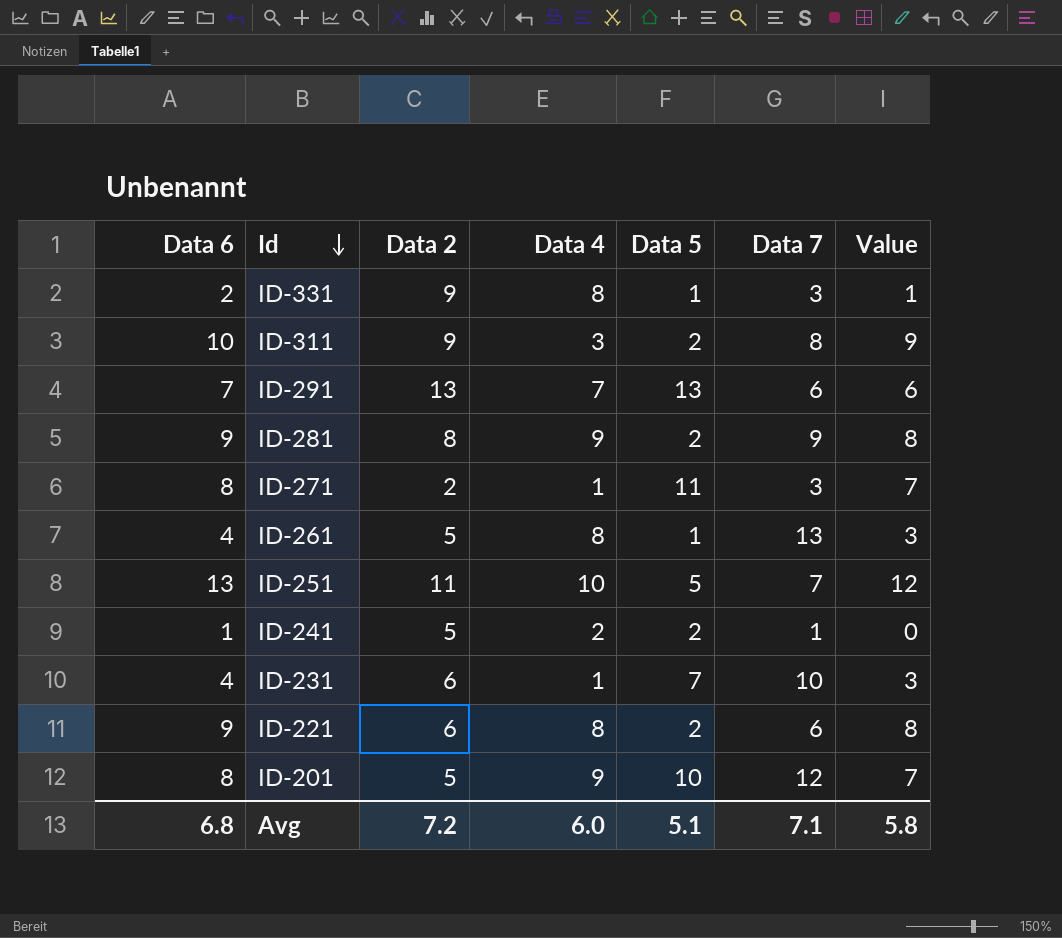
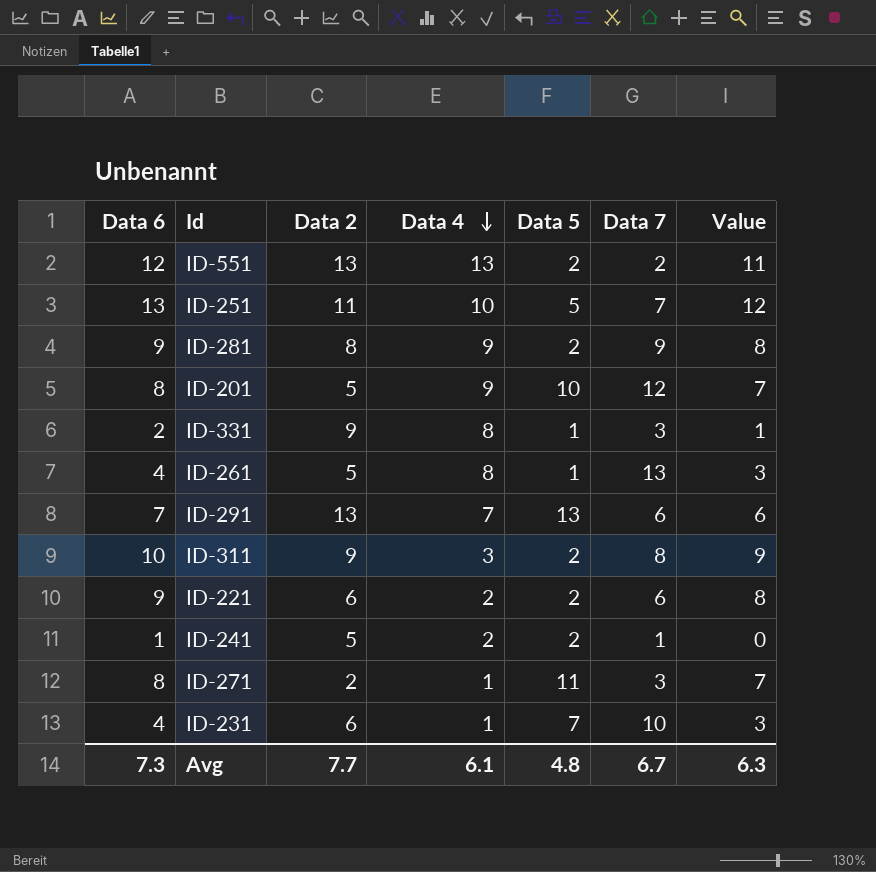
row order: Id descending -> Data 4 descending
row ID-551: none -> 12 | 13 | 13 | 2 | 2 | 11
ID-221 | Data 4: 8 -> 2
Avg | Data 6: 6.8 -> 7.3
Avg | Data 2: 7.2 -> 7.7
Avg | Data 4: 6.0 -> 6.1
Avg | Data 5: 5.1 -> 4.8
Avg | Data 7: 7.1 -> 6.7
Avg | Value: 5.8 -> 6.3

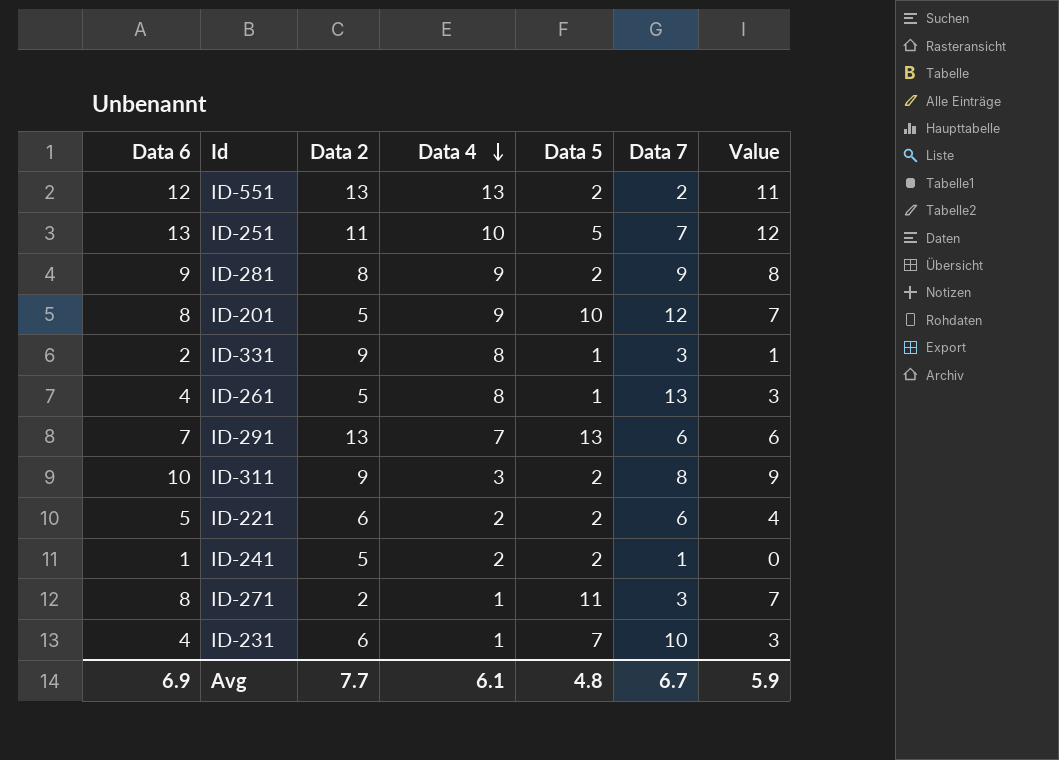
ID-221 | Data 6: 9 -> 5
ID-221 | Value: 8 -> 4
Avg | Data 6: 7.3 -> 6.9
Avg | Value: 6.3 -> 5.9

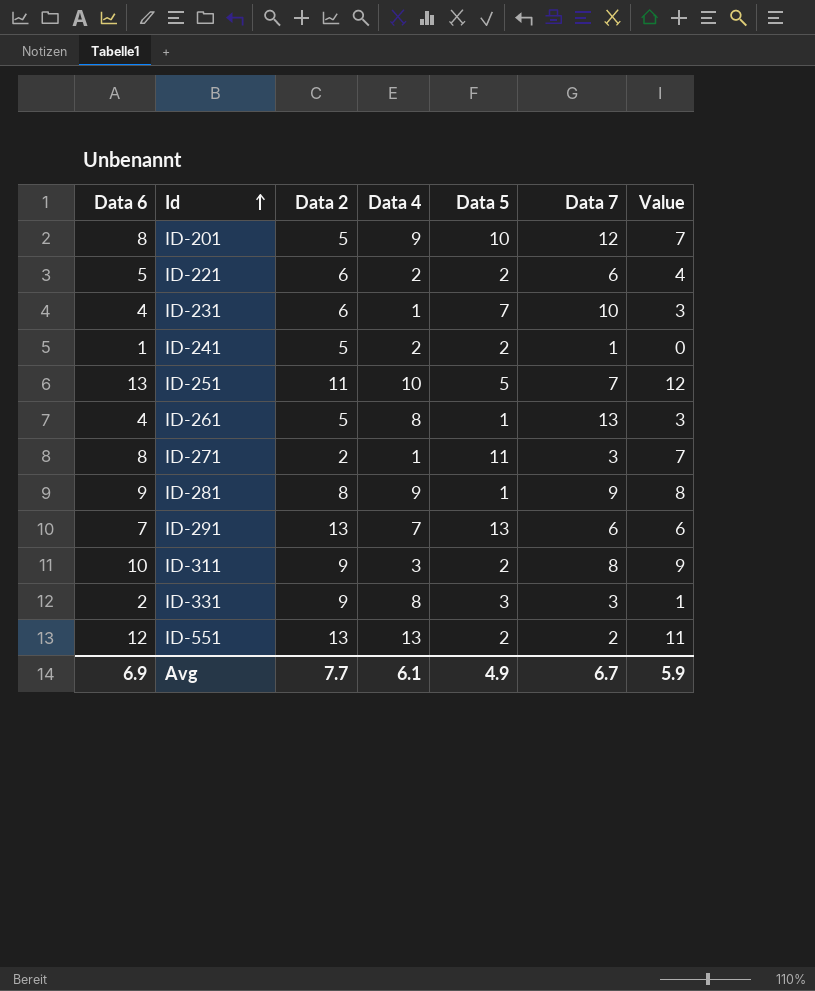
row order: Data 4 descending -> Id ascending
ID-281 | Data 5: 2 -> 1
ID-331 | Data 5: 1 -> 3
Avg | Data 5: 4.8 -> 4.9

